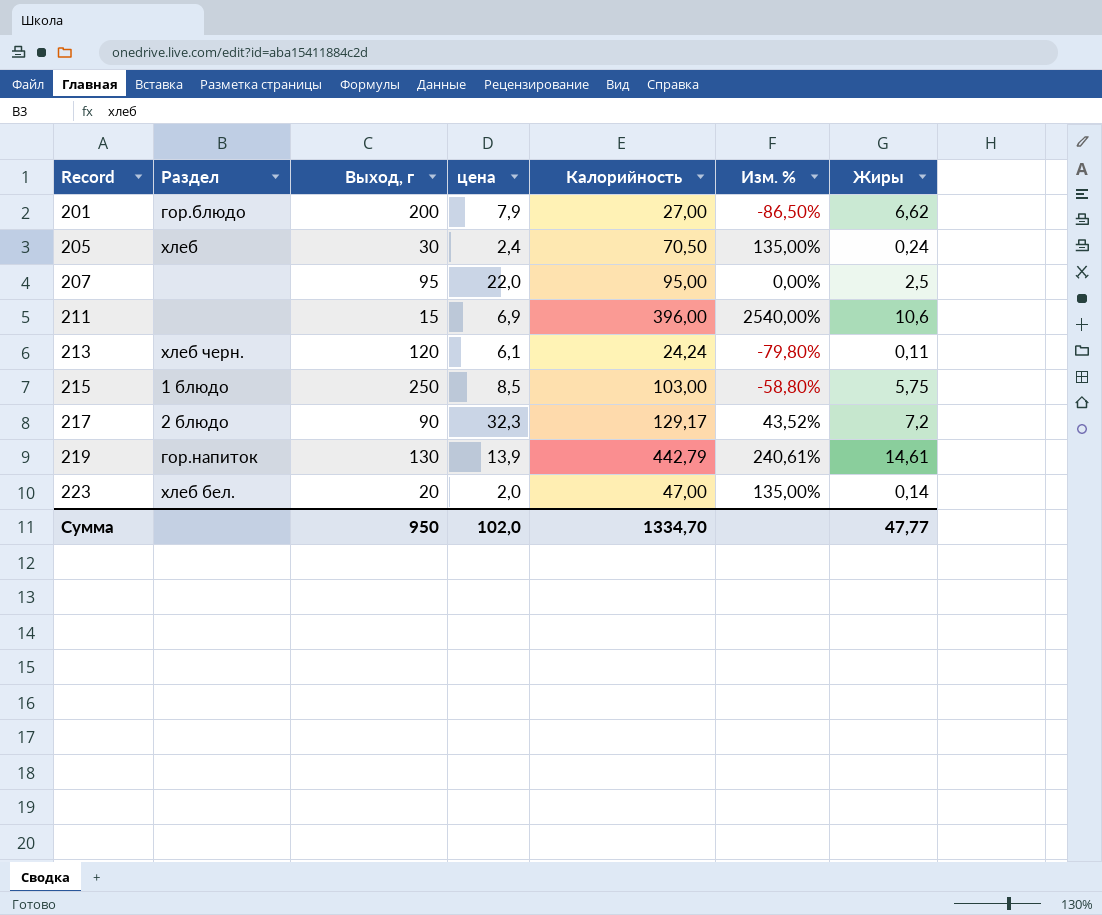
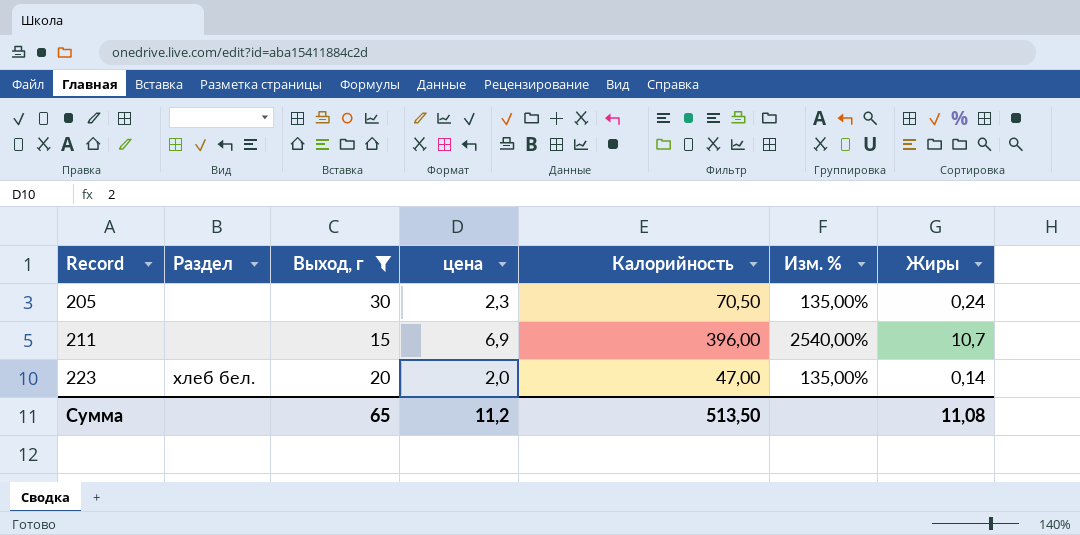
filter: none -> Выход, г <= 30
205 | Раздел: хлеб -> none
205 | цена: 2,4 -> 2,3
211 | Жиры: 10,6 -> 10,7
Сумма | Выход, г: 950 -> 65
Сумма | цена: 102,0 -> 11,2
Сумма | Калорийность: 1334,70 -> 513,50
Сумма | Жиры: 47,77 -> 11,08

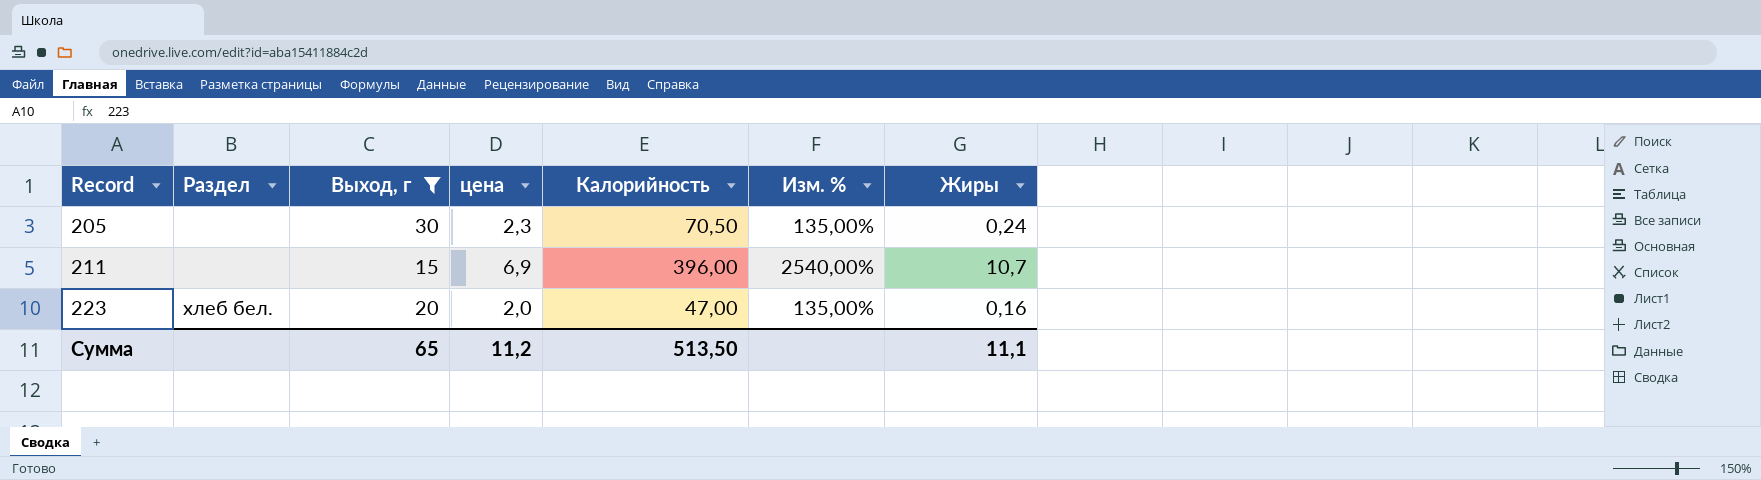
223 | Жиры: 0,14 -> 0,16
Сумма | Жиры: 11,08 -> 11,1

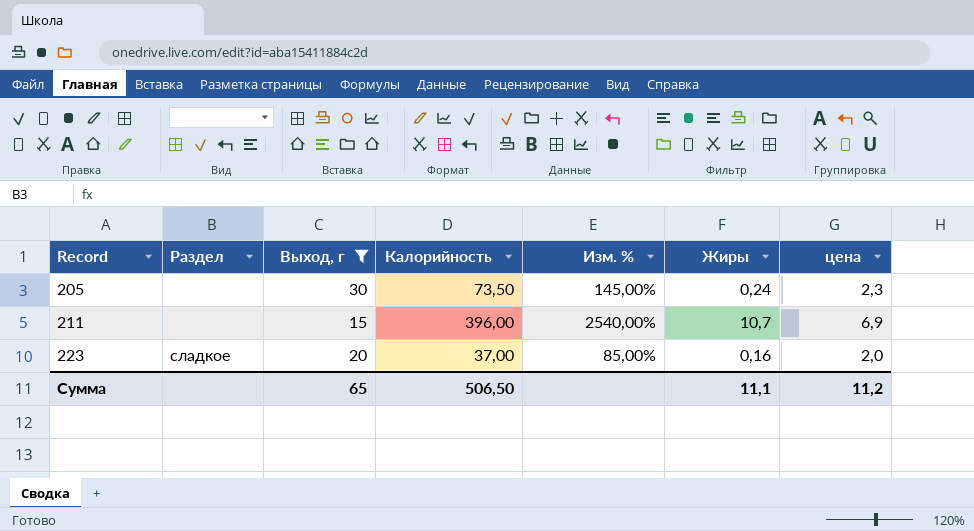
column цена | position: 4 -> 7
205 | Калорийность: 70,50 -> 73,50
205 | Изм. %: 135,00% -> 145,00%
223 | Раздел: хлеб бел. -> сладкое
223 | Калорийность: 47,00 -> 37,00
223 | Изм. %: 135,00% -> 85,00%
Сумма | Калорийность: 513,50 -> 506,50

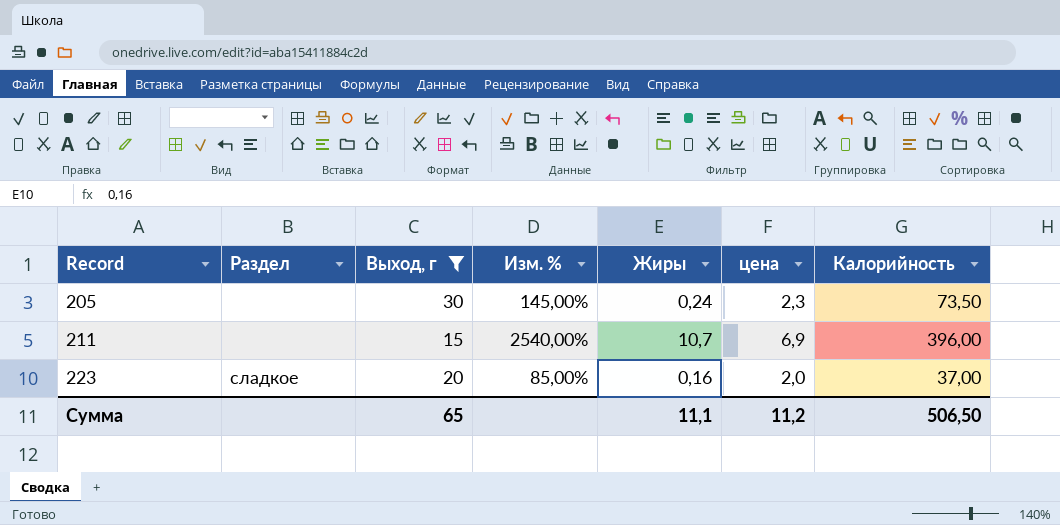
column Калорийность | position: 4 -> 7

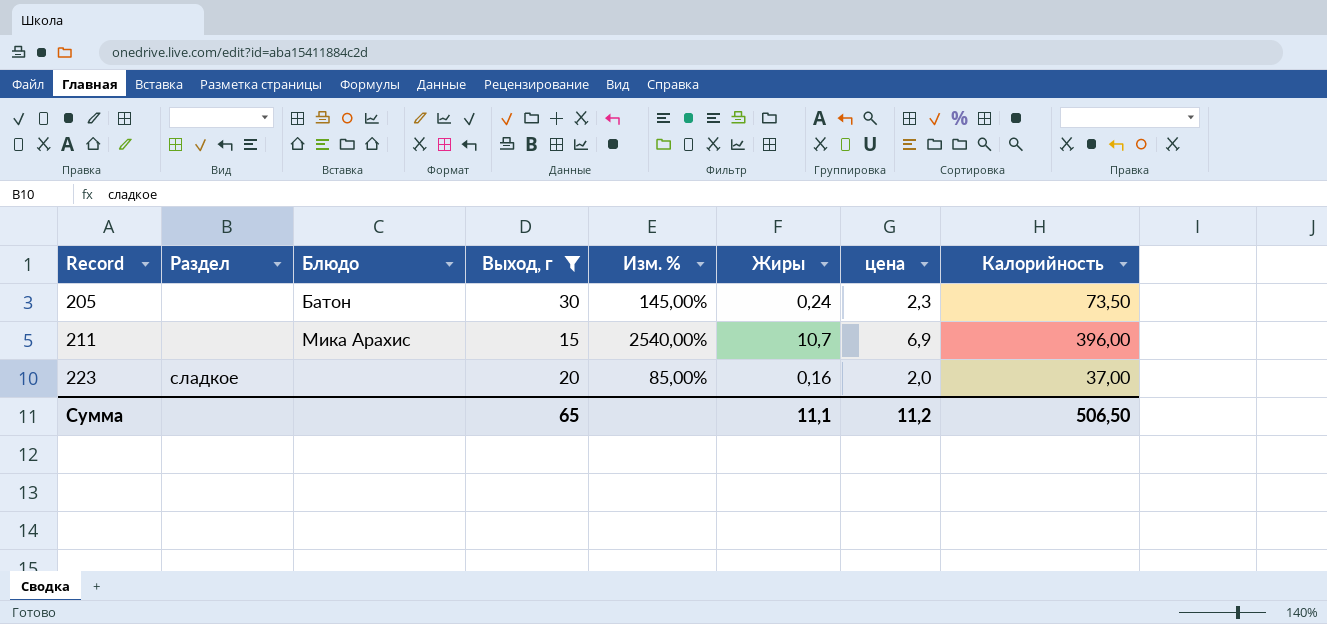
column Блюдо | position: none -> 3

